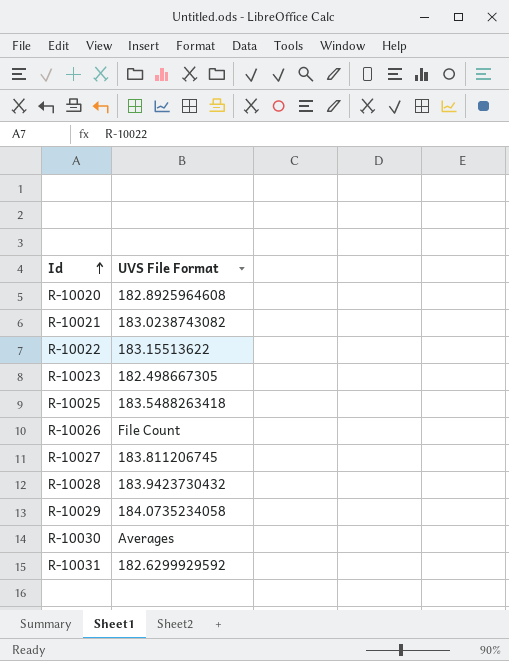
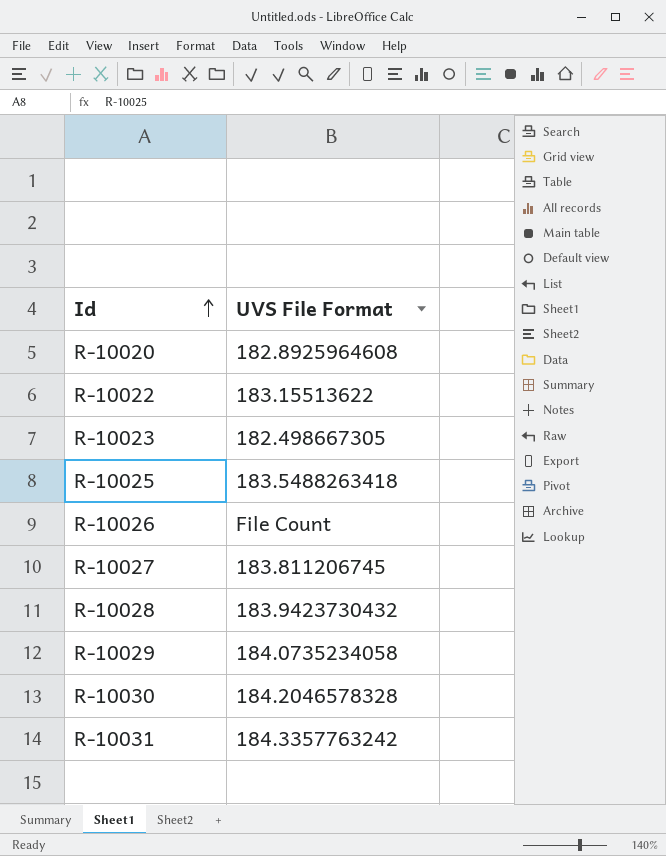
row R-10021: 183.0238743082 -> none
R-10030 | UVS File Format: Averages -> 184.2046578328
R-10031 | UVS File Format: 182.6299929592 -> 184.3357763242

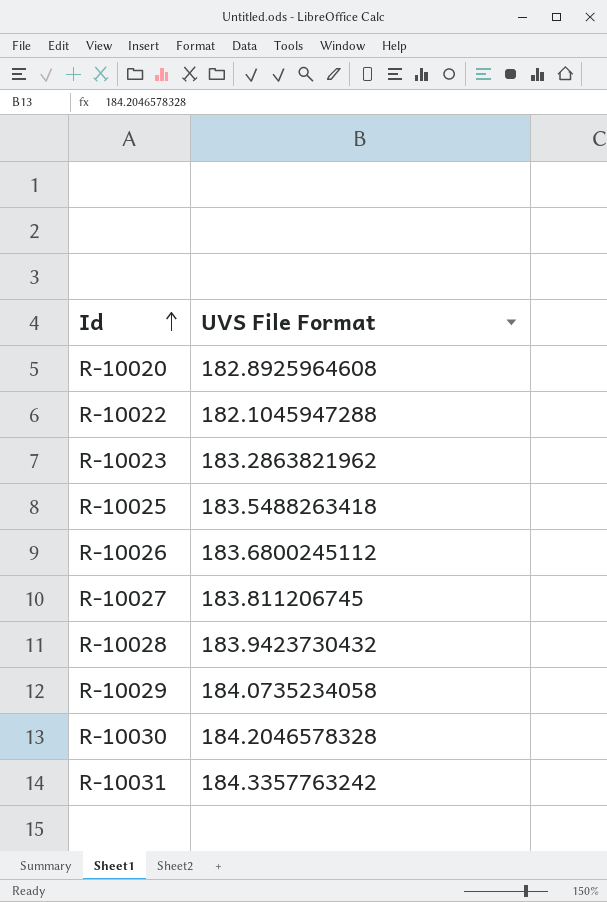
R-10022 | UVS File Format: 183.15513622 -> 182.1045947288
R-10023 | UVS File Format: 182.498667305 -> 183.2863821962
R-10026 | UVS File Format: File Count -> 183.6800245112

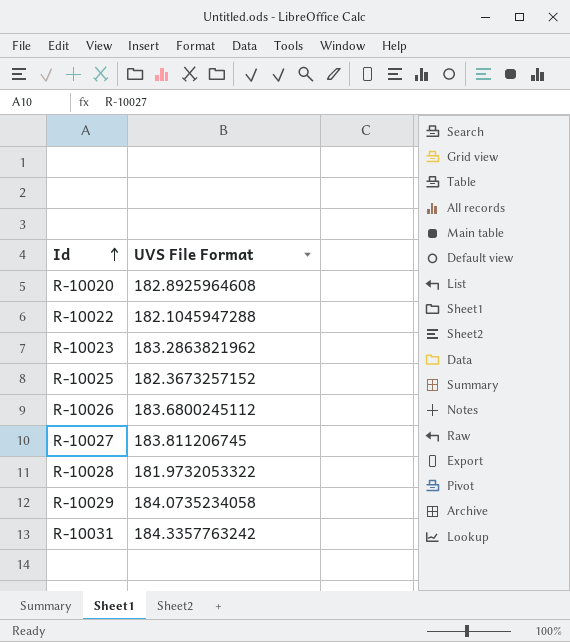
row R-10030: 184.2046578328 -> none
R-10025 | UVS File Format: 183.5488263418 -> 182.3673257152
R-10028 | UVS File Format: 183.9423730432 -> 181.9732053322

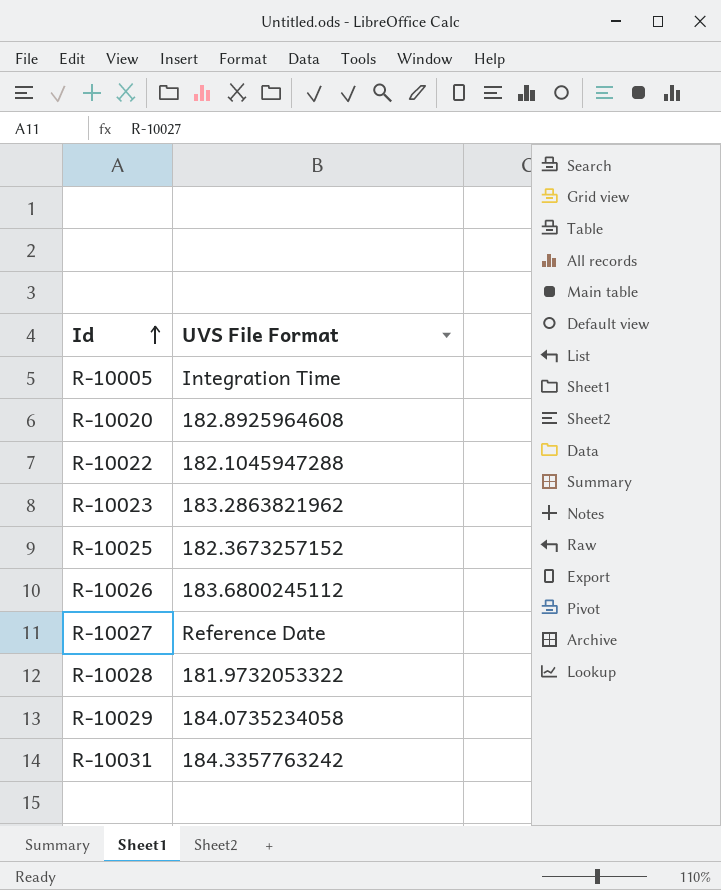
row R-10005: none -> Integration Time
R-10027 | UVS File Format: 183.811206745 -> Reference Date

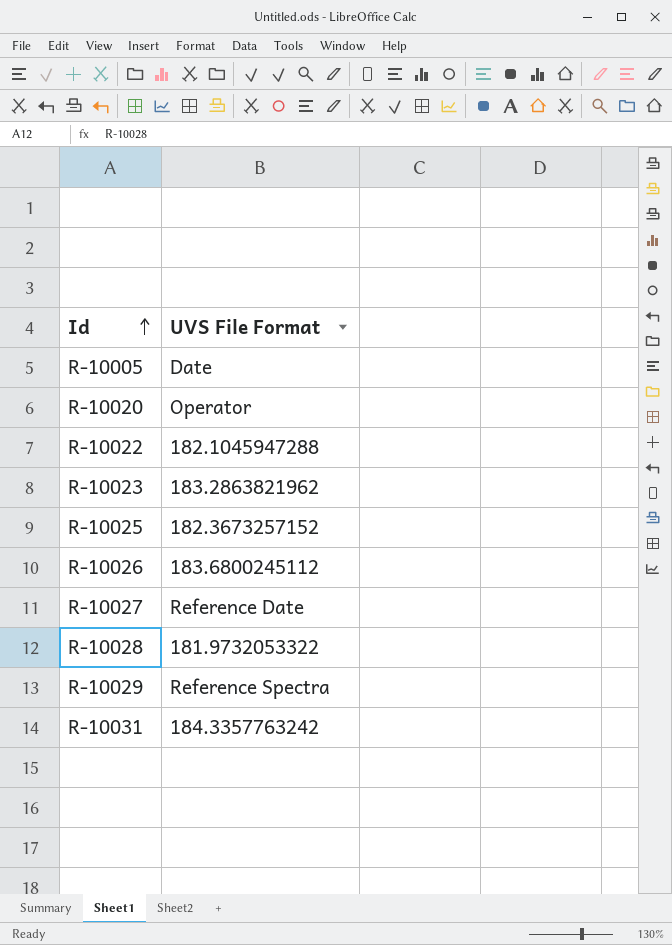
R-10005 | UVS File Format: Integration Time -> Date
R-10020 | UVS File Format: 182.8925964608 -> Operator
R-10029 | UVS File Format: 184.0735234058 -> Reference Spectra

